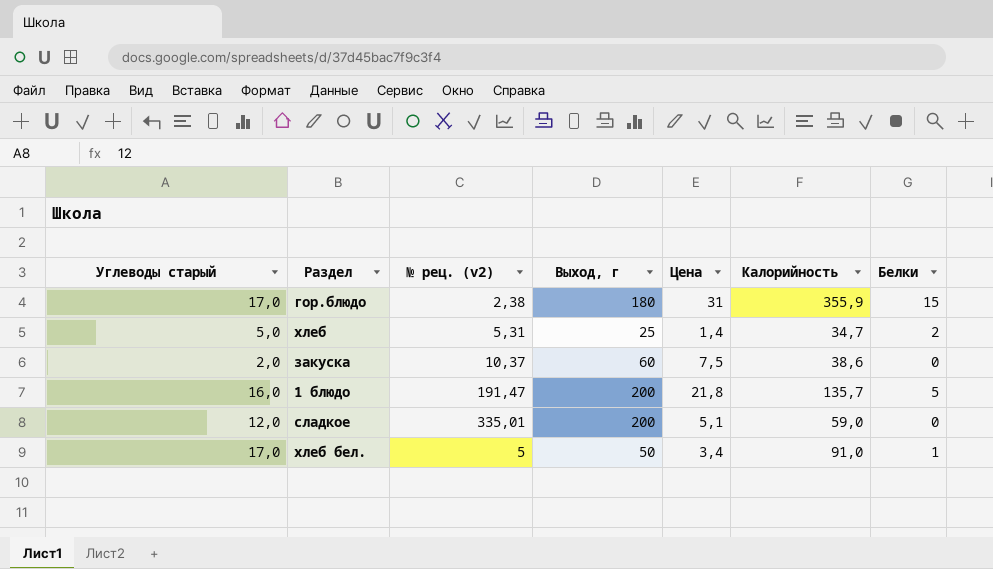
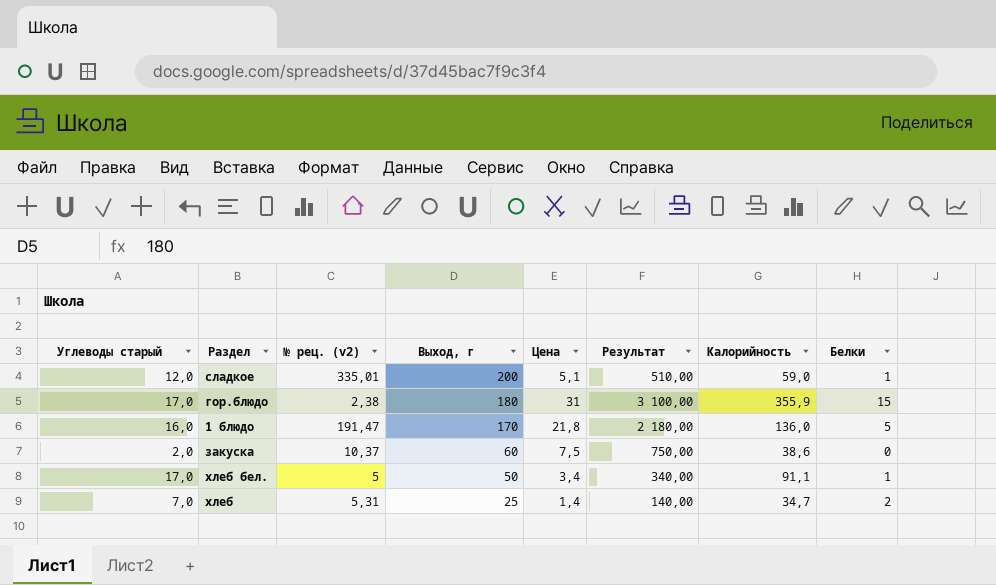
row order: none -> Выход, г descending
column Результат | formula: none -> [Цена] * 100
сладкое | Белки: 0 -> 1
1 блюдо | Выход, г: 200 -> 170
1 блюдо | Калорийность: 135,7 -> 136,0
хлеб бел. | Калорийность: 91,0 -> 91,1
хлеб | Углеводы старый: 5,0 -> 7,0

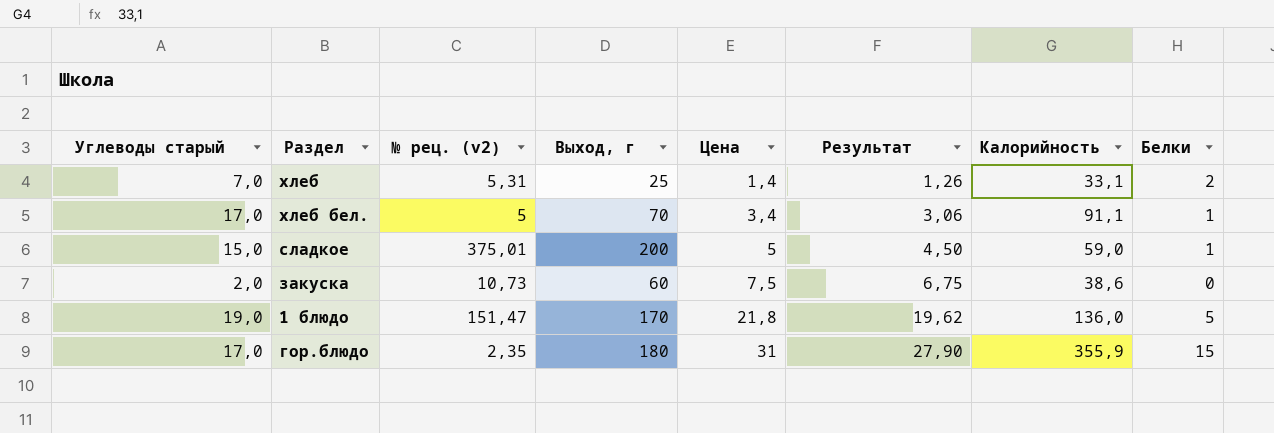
row order: Выход, г descending -> Цена ascending
column Результат | formula: [Цена] * 100 -> [Цена] * 0,9
хлеб | Калорийность: 34,7 -> 33,1
хлеб бел. | Выход, г: 50 -> 70
сладкое | Углеводы старый: 12,0 -> 15,0
сладкое | № рец. (v2): 335,01 -> 375,01
сладкое | Цена: 5,1 -> 5
закуска | № рец. (v2): 10,37 -> 10,73
1 блюдо | Углеводы старый: 16,0 -> 19,0
1 блюдо | № рец. (v2): 191,47 -> 151,47
гор.блюдо | № рец. (v2): 2,38 -> 2,35

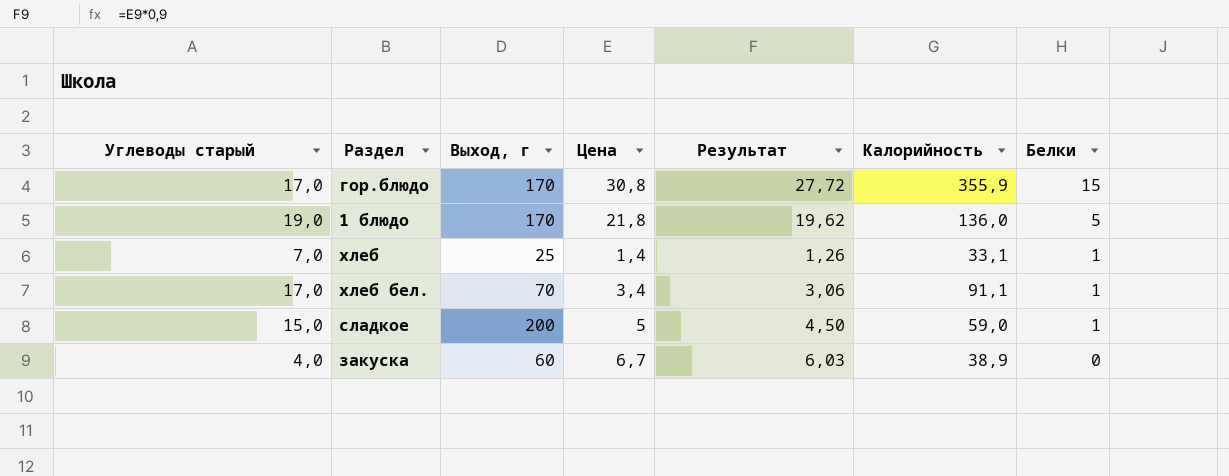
row order: Цена ascending -> Белки descending
column № рец. (v2) | position: 3 -> none
гор.блюдо | Выход, г: 180 -> 170
гор.блюдо | Цена: 31 -> 30,8
гор.блюдо | Результат: 27,90 -> 27,72
хлеб | Белки: 2 -> 1
закуска | Углеводы старый: 2,0 -> 4,0
закуска | Цена: 7,5 -> 6,7
закуска | Результат: 6,75 -> 6,03
закуска | Калорийность: 38,6 -> 38,9

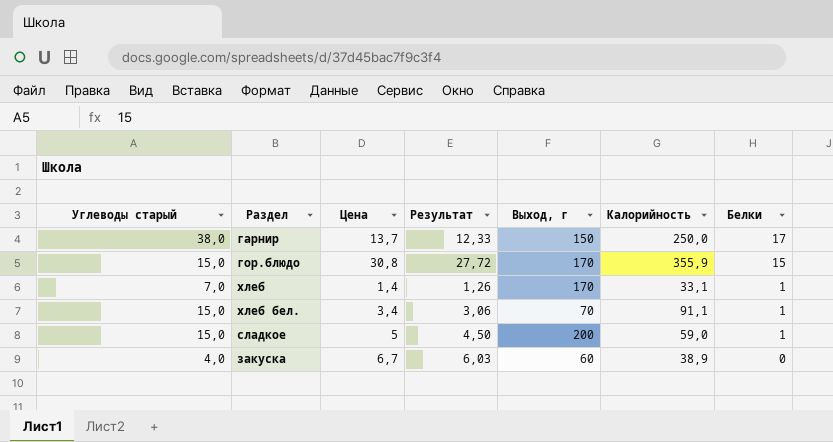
column Выход, г | position: 3 -> 5
row 1 блюдо: 19,0 | 170 | 21,8 | 19,62 | 136,0 | 5 -> none
row гарнир: none -> 38,0 | 13,7 | 12,33 | 150 | 250,0 | 17
гор.блюдо | Углеводы старый: 17,0 -> 15,0
хлеб | Выход, г: 25 -> 170
хлеб бел. | Углеводы старый: 17,0 -> 15,0

